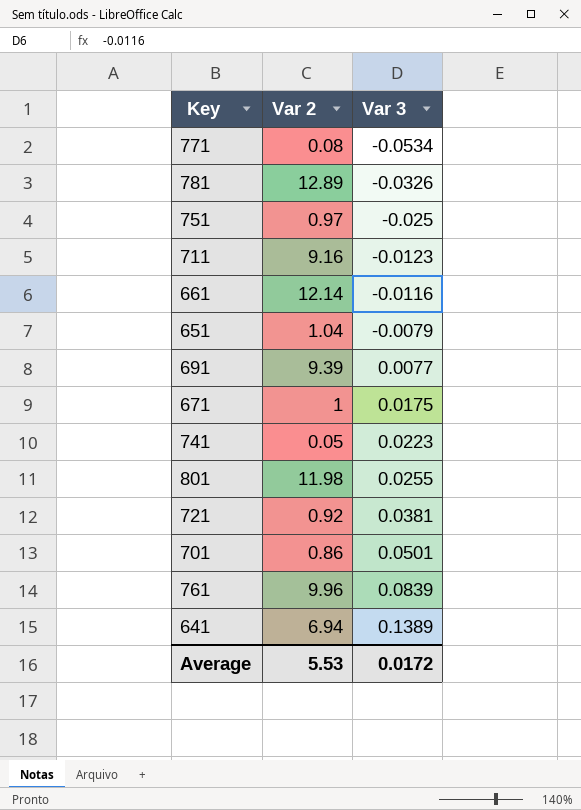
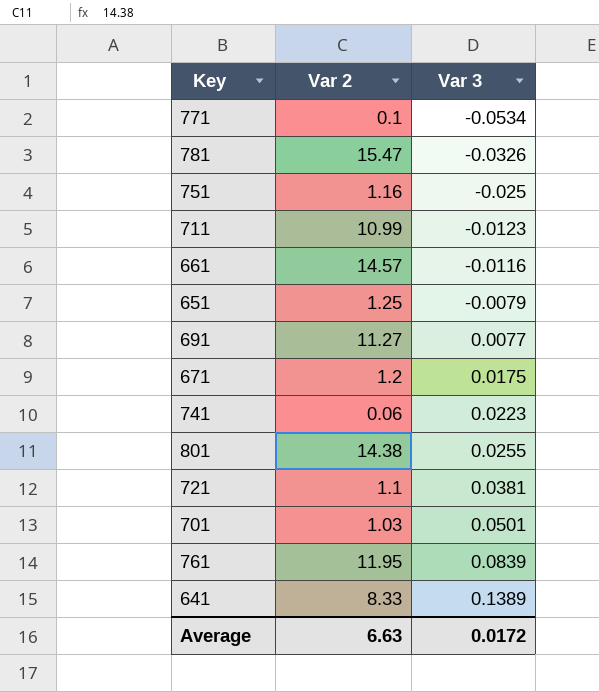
771 | Var 2: 0.08 -> 0.1
781 | Var 2: 12.89 -> 15.47
751 | Var 2: 0.97 -> 1.16
711 | Var 2: 9.16 -> 10.99
661 | Var 2: 12.14 -> 14.57
651 | Var 2: 1.04 -> 1.25
691 | Var 2: 9.39 -> 11.27
671 | Var 2: 1 -> 1.2
741 | Var 2: 0.05 -> 0.06
801 | Var 2: 11.98 -> 14.38
721 | Var 2: 0.92 -> 1.1
701 | Var 2: 0.86 -> 1.03
761 | Var 2: 9.96 -> 11.95
641 | Var 2: 6.94 -> 8.33
Average | Var 2: 5.53 -> 6.63

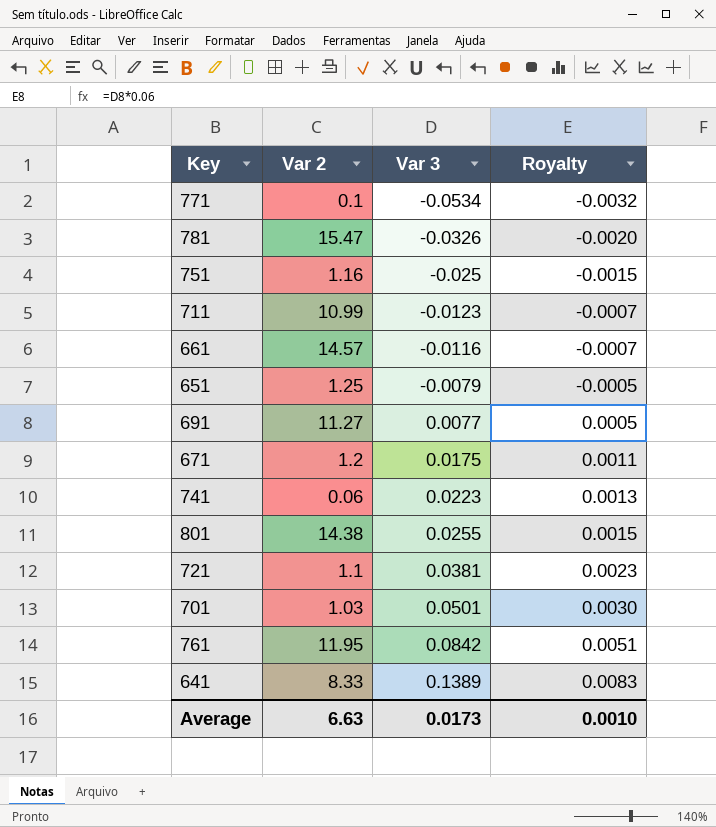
column Royalty | formula: none -> [Var 3] * 0.06
761 | Var 3: 0.0839 -> 0.0842
Average | Var 3: 0.0172 -> 0.0173

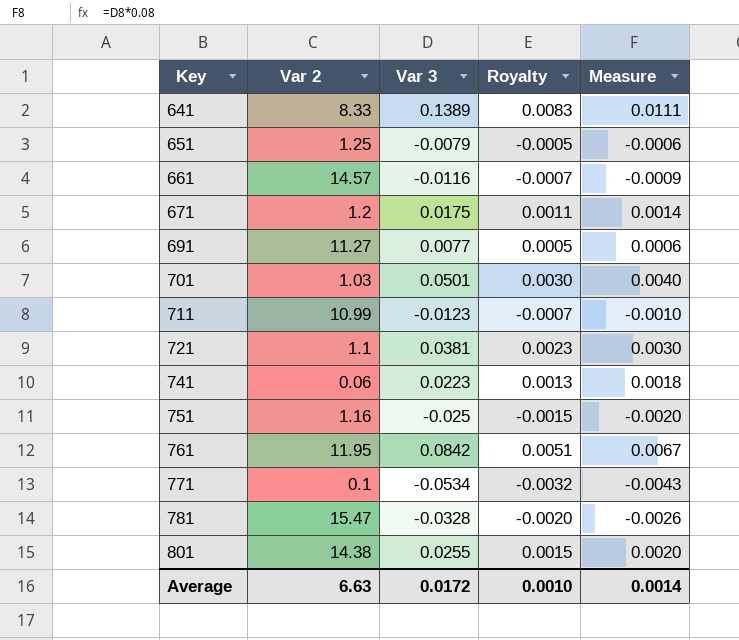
row order: Var 3 ascending -> Key ascending
column Measure | formula: none -> [Var 3] * 0.08
781 | Var 3: -0.0326 -> -0.0328
Average | Var 3: 0.0173 -> 0.0172

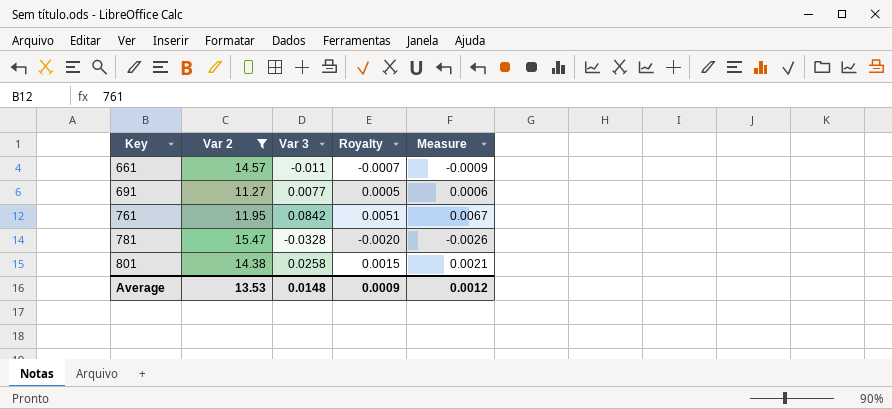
filter: none -> Var 2 >= 11.27
661 | Var 3: -0.0116 -> -0.011
801 | Var 3: 0.0255 -> 0.0258
801 | Measure: 0.0020 -> 0.0021
Average | Var 2: 6.63 -> 13.53
Average | Var 3: 0.0172 -> 0.0148
Average | Royalty: 0.0010 -> 0.0009
Average | Measure: 0.0014 -> 0.0012

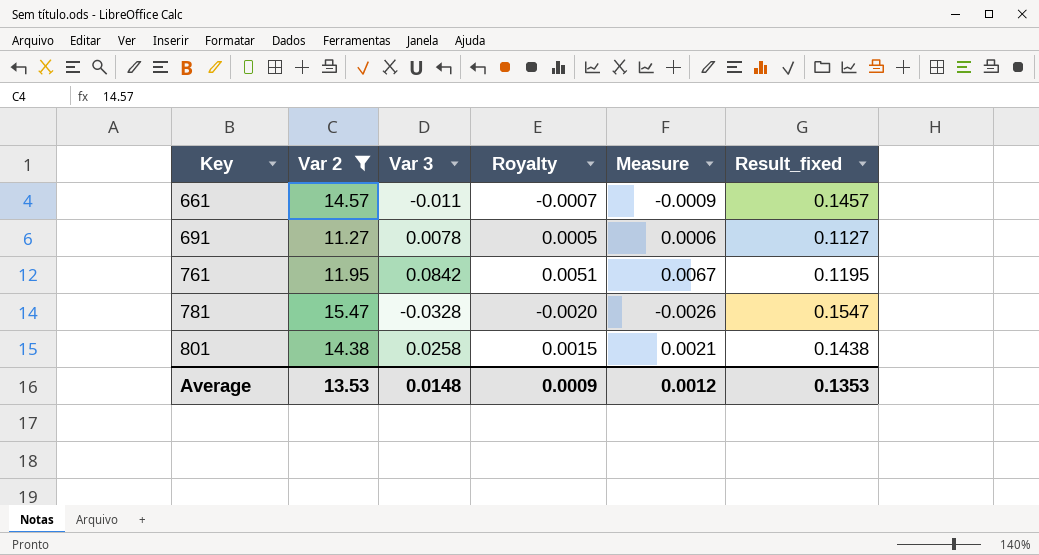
column Result_fixed | formula: none -> [Var 2] * 0.01
691 | Var 3: 0.0077 -> 0.0078

